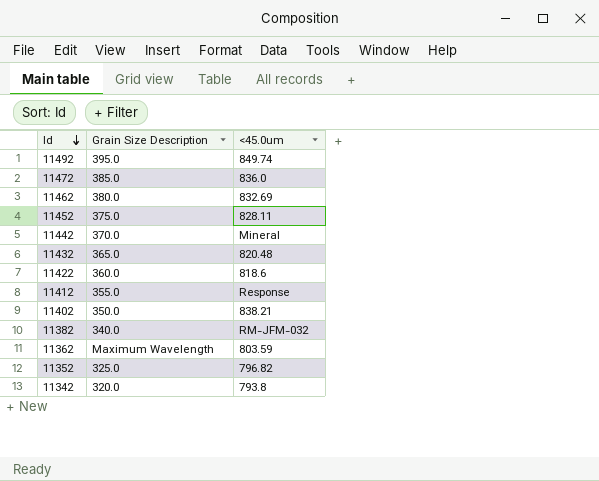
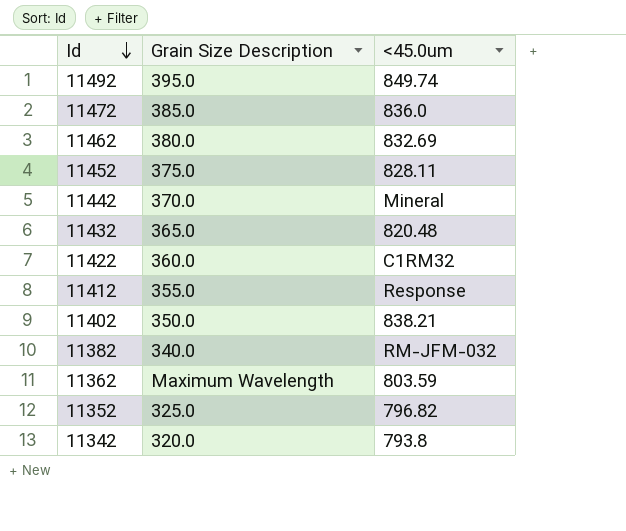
11422 | <45.0um: 818.6 -> C1RM32

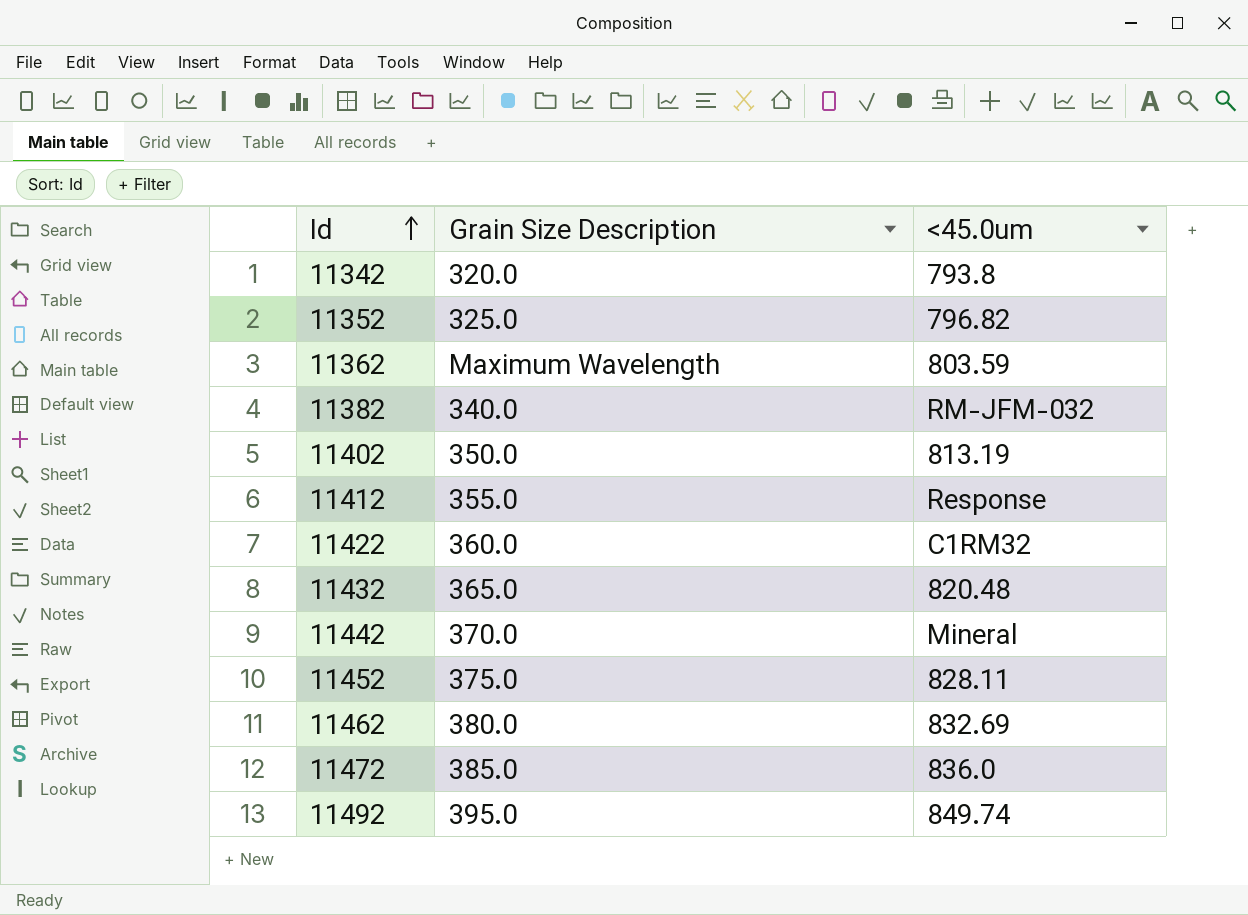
row order: Id descending -> Id ascending
11402 | <45.0um: 838.21 -> 813.19

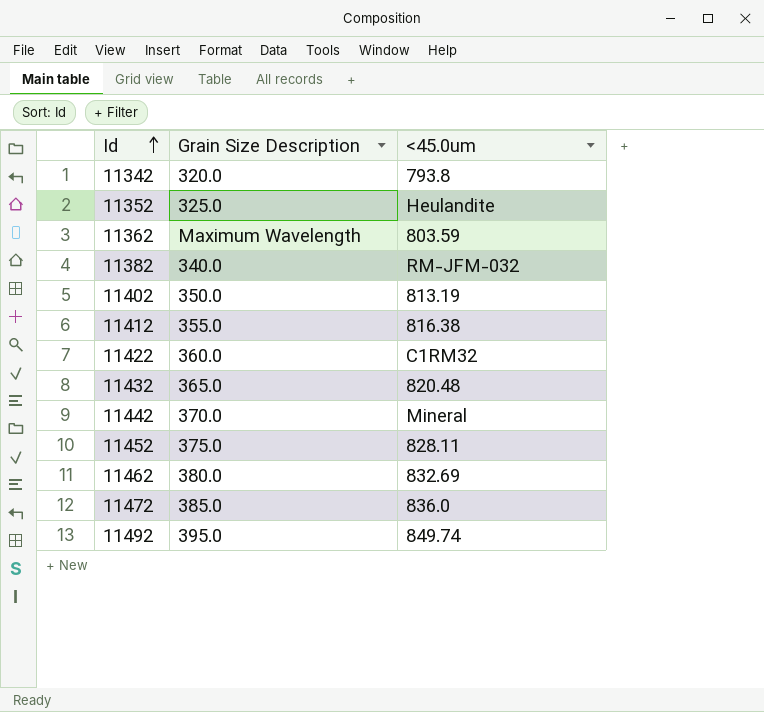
11352 | <45.0um: 796.82 -> Heulandite
11412 | <45.0um: Response -> 816.38

